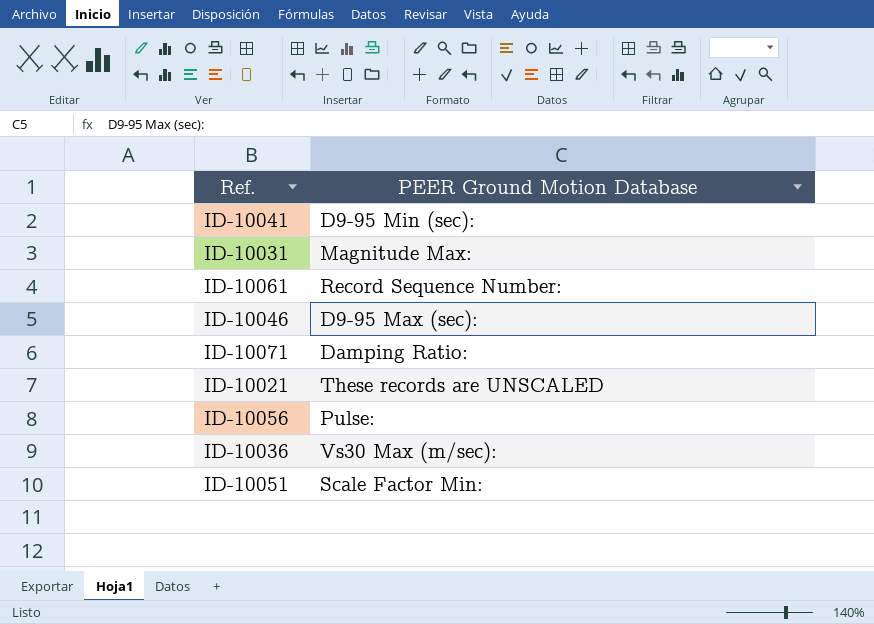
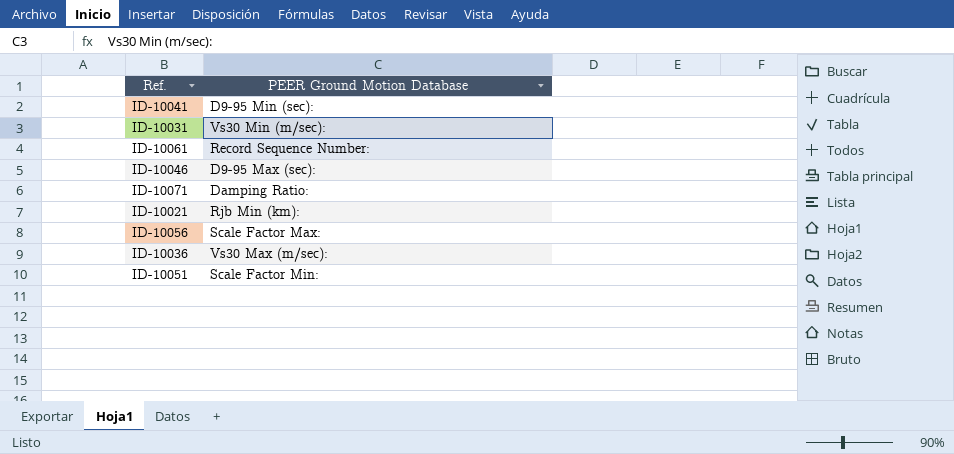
ID-10031 | PEER Ground Motion Database: Magnitude Max: -> Vs30 Min (m/sec):
ID-10021 | PEER Ground Motion Database: These records are UNSCALED -> Rjb Min (km):
ID-10056 | PEER Ground Motion Database: Pulse: -> Scale Factor Max:

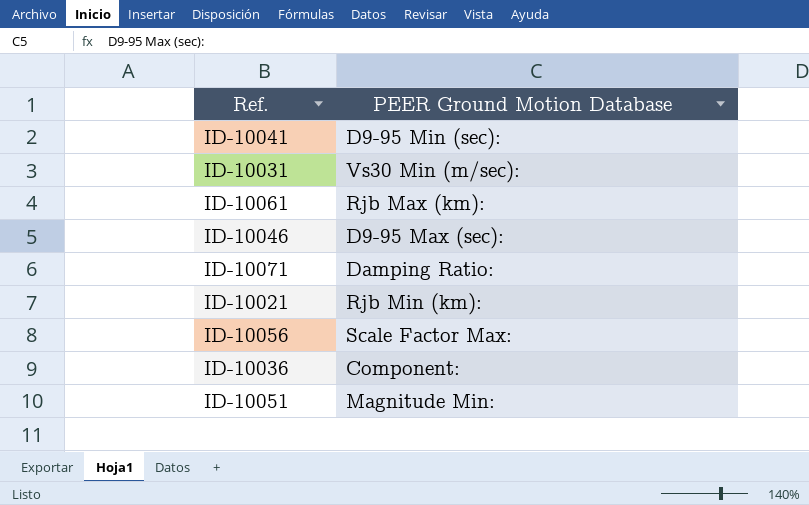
ID-10061 | PEER Ground Motion Database: Record Sequence Number: -> Rjb Max (km):
ID-10036 | PEER Ground Motion Database: Vs30 Max (m/sec): -> Component:
ID-10051 | PEER Ground Motion Database: Scale Factor Min: -> Magnitude Min:

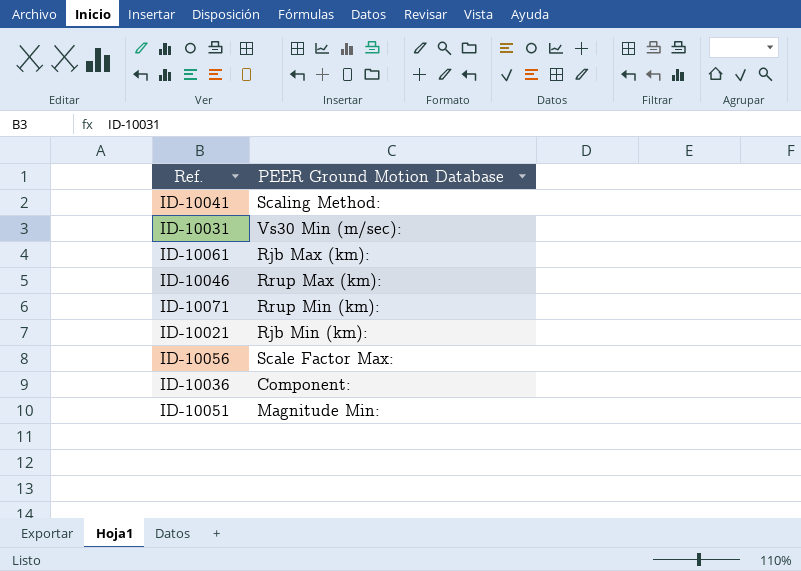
ID-10041 | PEER Ground Motion Database: D9-95 Min (sec): -> Scaling Method:
ID-10046 | PEER Ground Motion Database: D9-95 Max (sec): -> Rrup Max (km):
ID-10071 | PEER Ground Motion Database: Damping Ratio: -> Rrup Min (km):

